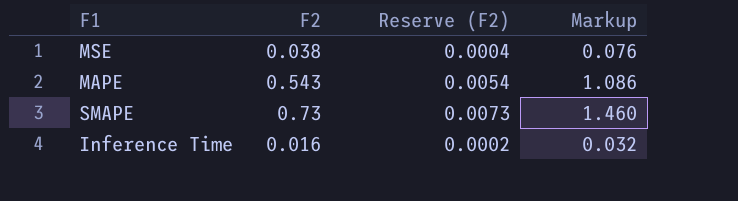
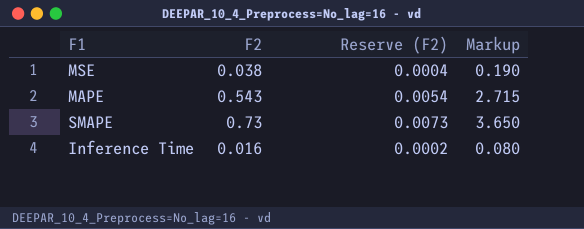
column Markup | formula: [F2] * 2 -> [F2] * 5

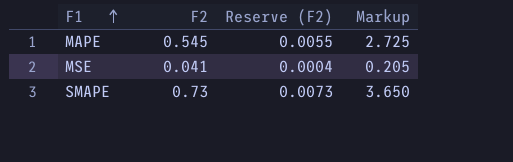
row order: none -> F1 ascending
row Inference Time: 0.016 | 0.0002 | 0.080 -> none
MAPE | F2: 0.543 -> 0.545
MAPE | Reserve (F2): 0.0054 -> 0.0055
MAPE | Markup: 2.715 -> 2.725
MSE | F2: 0.038 -> 0.041
MSE | Markup: 0.190 -> 0.205

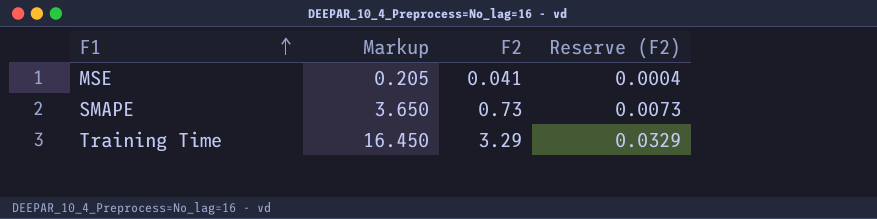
column Markup | position: 4 -> 2
row MAPE: 0.545 | 0.0055 | 2.725 -> none
row Training Time: none -> 16.450 | 3.29 | 0.0329

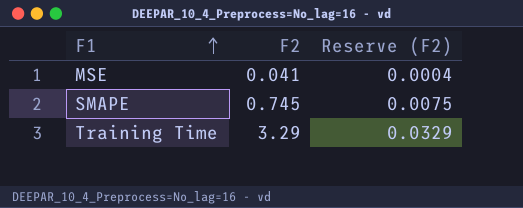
column Markup | formula: [F2] * 5 -> none
SMAPE | F2: 0.73 -> 0.745
SMAPE | Reserve (F2): 0.0073 -> 0.0075

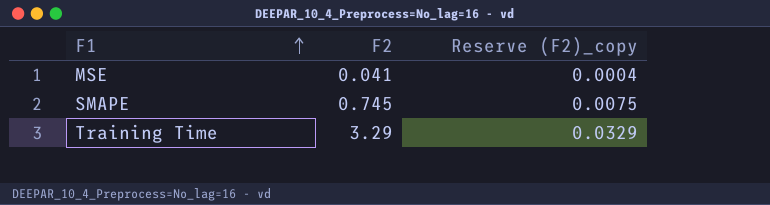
column name: Reserve (F2) -> Reserve (F2)_copy

